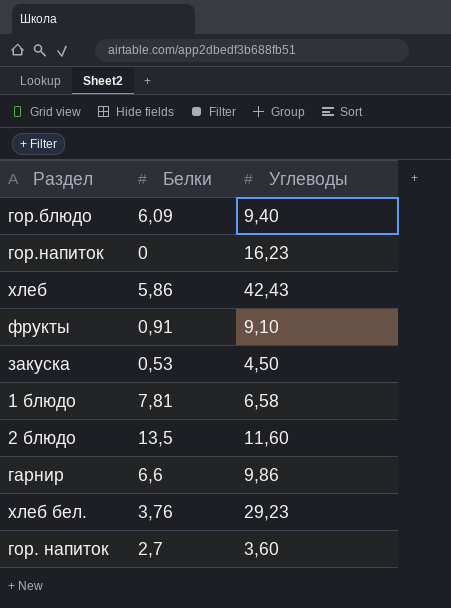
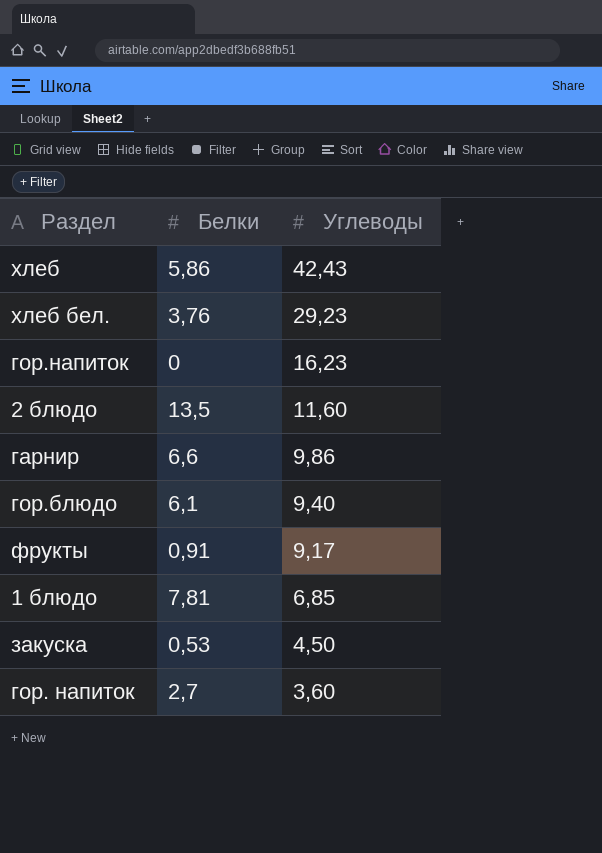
row order: none -> Углеводы descending
гор.блюдо | Белки: 6,09 -> 6,1
фрукты | Углеводы: 9,10 -> 9,17
1 блюдо | Углеводы: 6,58 -> 6,85

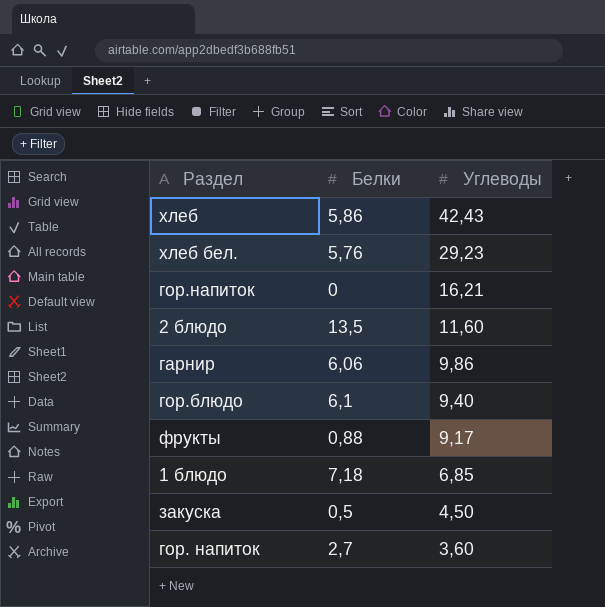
хлеб бел. | Белки: 3,76 -> 5,76
гор.напиток | Углеводы: 16,23 -> 16,21
гарнир | Белки: 6,6 -> 6,06
фрукты | Белки: 0,91 -> 0,88
1 блюдо | Белки: 7,81 -> 7,18
закуска | Белки: 0,53 -> 0,5

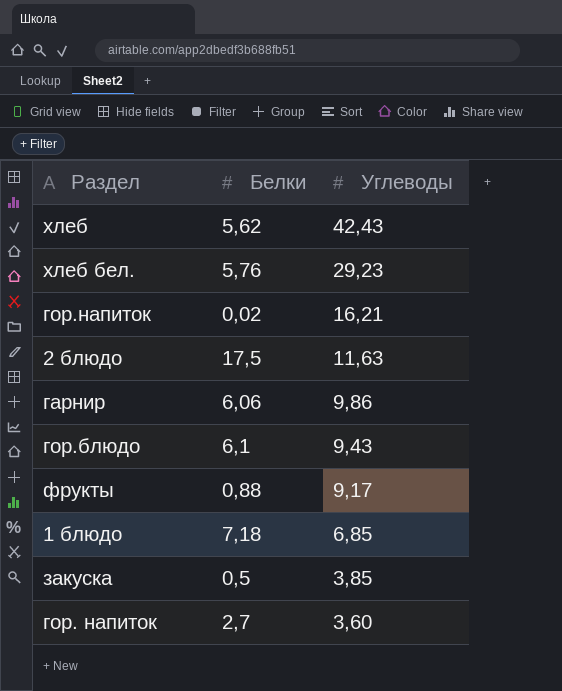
хлеб | Белки: 5,86 -> 5,62
гор.напиток | Белки: 0 -> 0,02
2 блюдо | Белки: 13,5 -> 17,5
2 блюдо | Углеводы: 11,60 -> 11,63
гор.блюдо | Углеводы: 9,40 -> 9,43
закуска | Углеводы: 4,50 -> 3,85

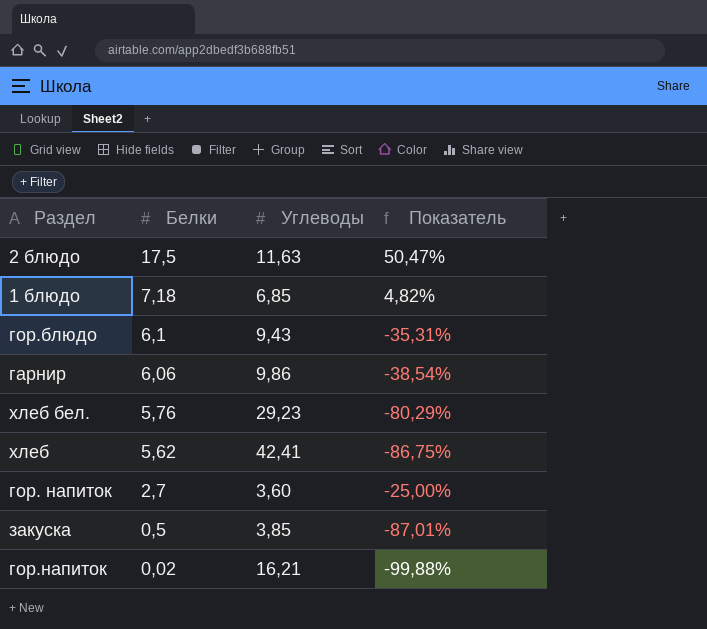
row order: Углеводы descending -> Белки descending
column Показатель | formula: none -> ([Белки] - [Углеводы]) / [Углеводы]
row фрукты: 0,88 | 9,17 -> none
хлеб | Углеводы: 42,43 -> 42,41

